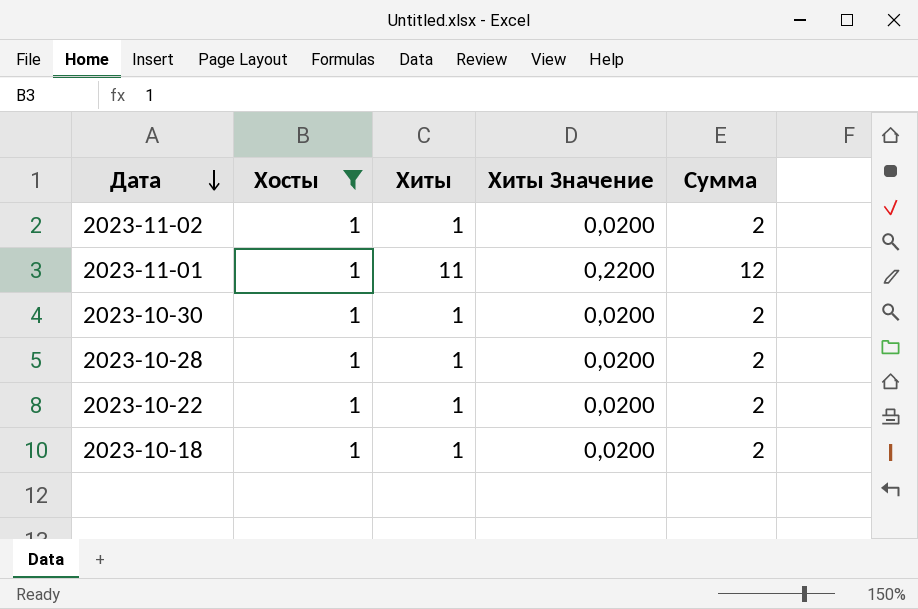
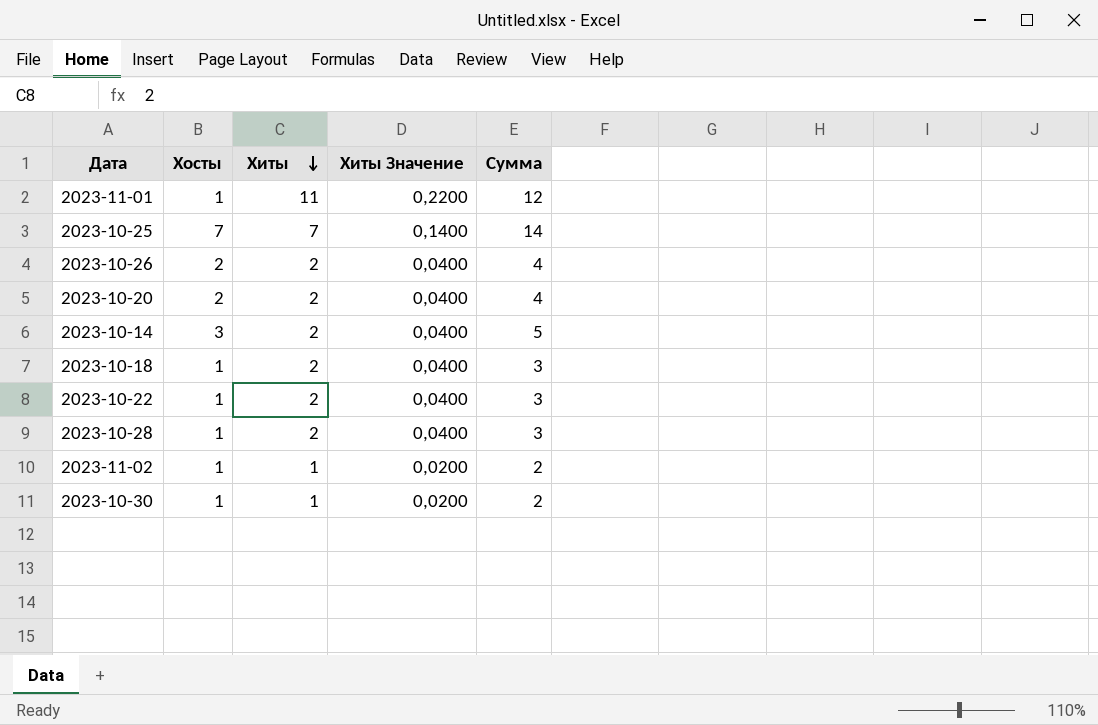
filter: Хосты = 1 -> none
row order: Дата descending -> Хиты descending
2023-10-18 | Хиты: 1 -> 2
2023-10-18 | Хиты Значение: 0,0200 -> 0,0400
2023-10-18 | Сумма: 2 -> 3
2023-10-22 | Хиты: 1 -> 2
2023-10-22 | Хиты Значение: 0,0200 -> 0,0400
2023-10-22 | Сумма: 2 -> 3
2023-10-28 | Хиты: 1 -> 2
2023-10-28 | Хиты Значение: 0,0200 -> 0,0400
2023-10-28 | Сумма: 2 -> 3

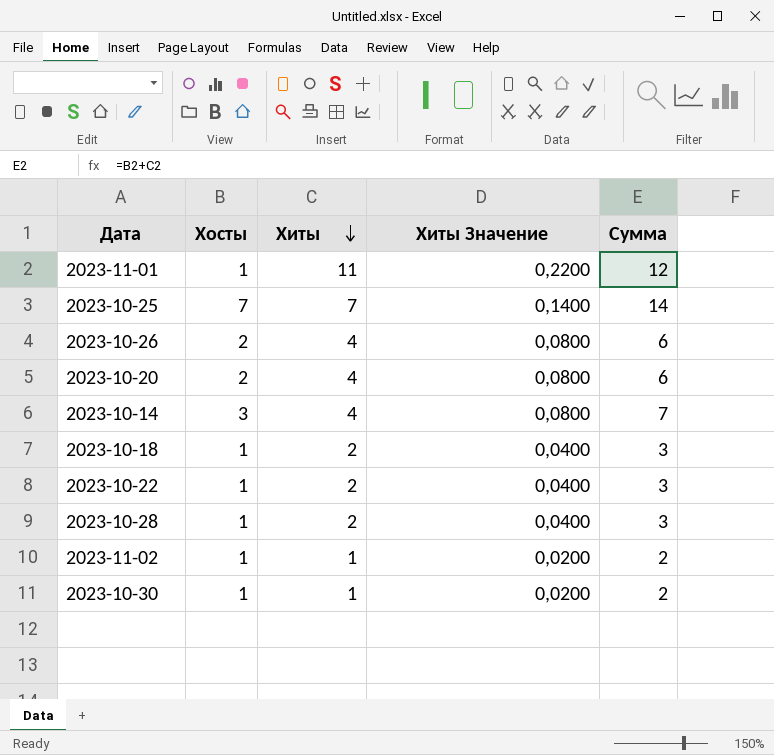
2023-10-26 | Хиты: 2 -> 4
2023-10-26 | Хиты Значение: 0,0400 -> 0,0800
2023-10-26 | Сумма: 4 -> 6
2023-10-20 | Хиты: 2 -> 4
2023-10-20 | Хиты Значение: 0,0400 -> 0,0800
2023-10-20 | Сумма: 4 -> 6
2023-10-14 | Хиты: 2 -> 4
2023-10-14 | Хиты Значение: 0,0400 -> 0,0800
2023-10-14 | Сумма: 5 -> 7

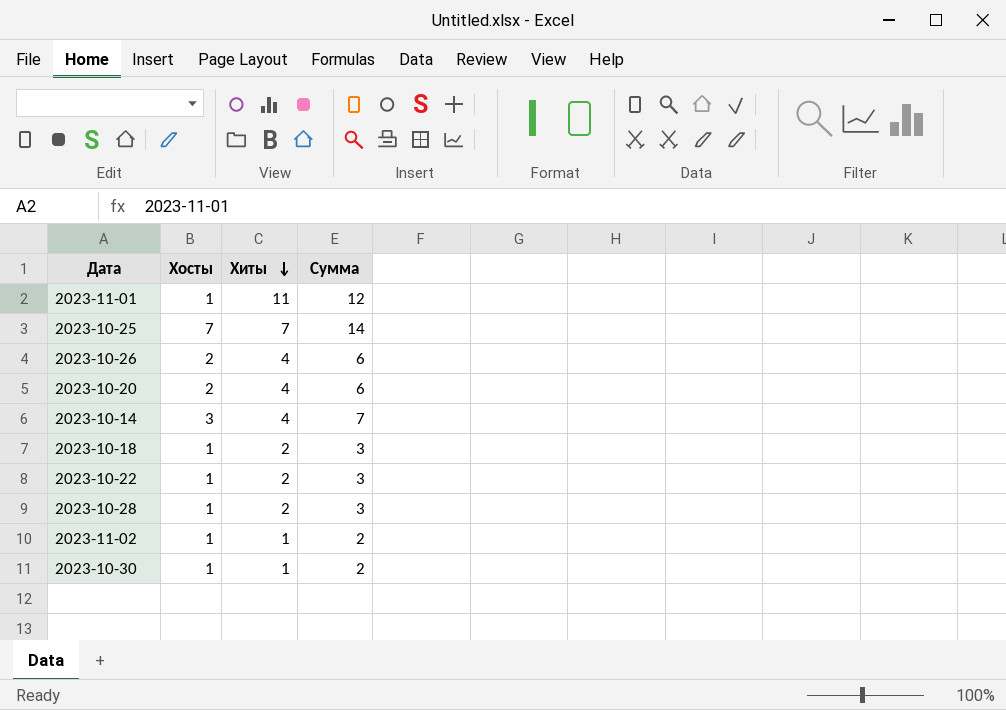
column Хиты Значение | formula: [Хиты] * 0,02 -> none

